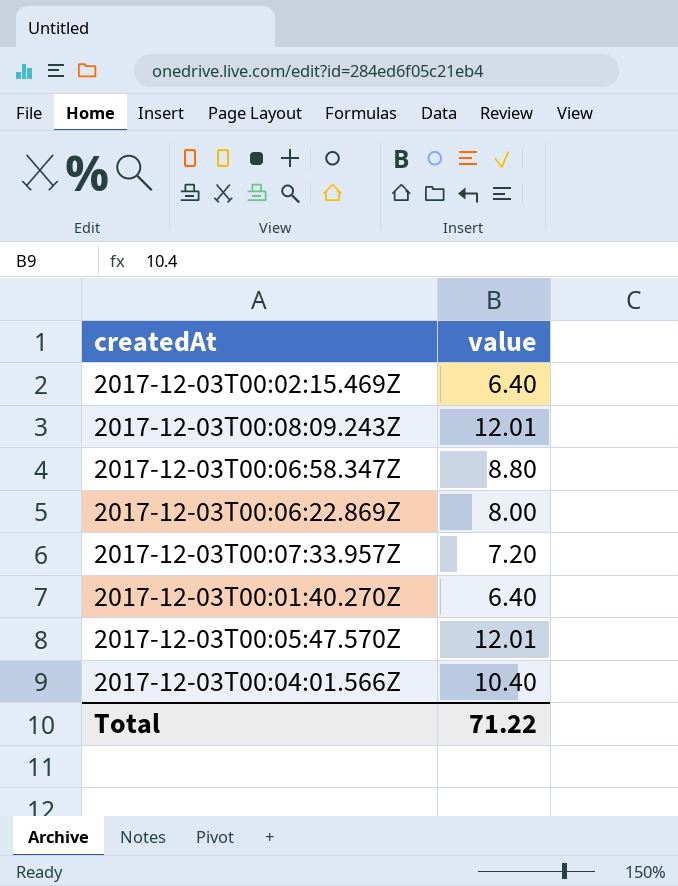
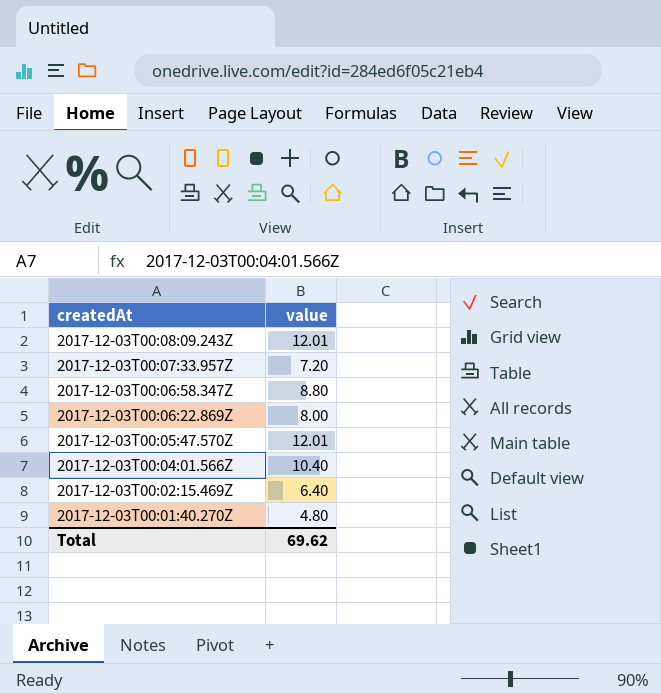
row order: none -> createdAt descending
2017-12-03T00:01:40.270Z | value: 6.40 -> 4.80
Total | value: 71.22 -> 69.62

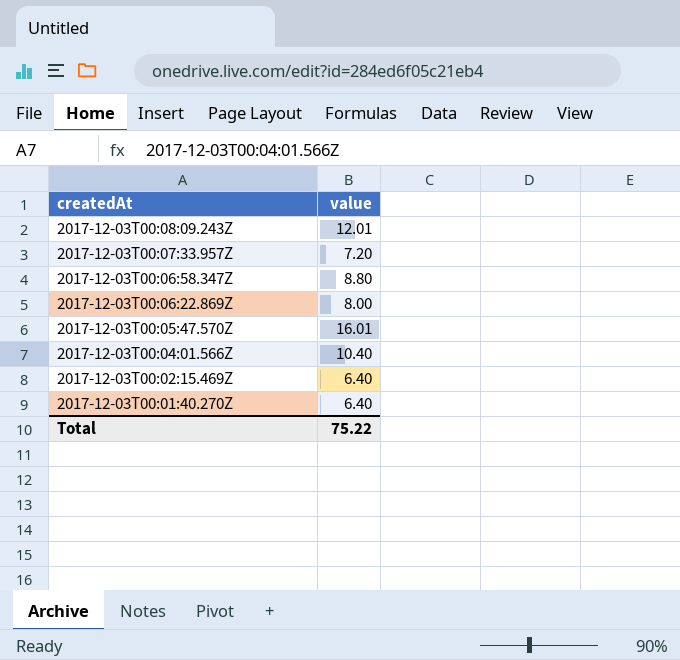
2017-12-03T00:05:47.570Z | value: 12.01 -> 16.01
2017-12-03T00:01:40.270Z | value: 4.80 -> 6.40
Total | value: 69.62 -> 75.22

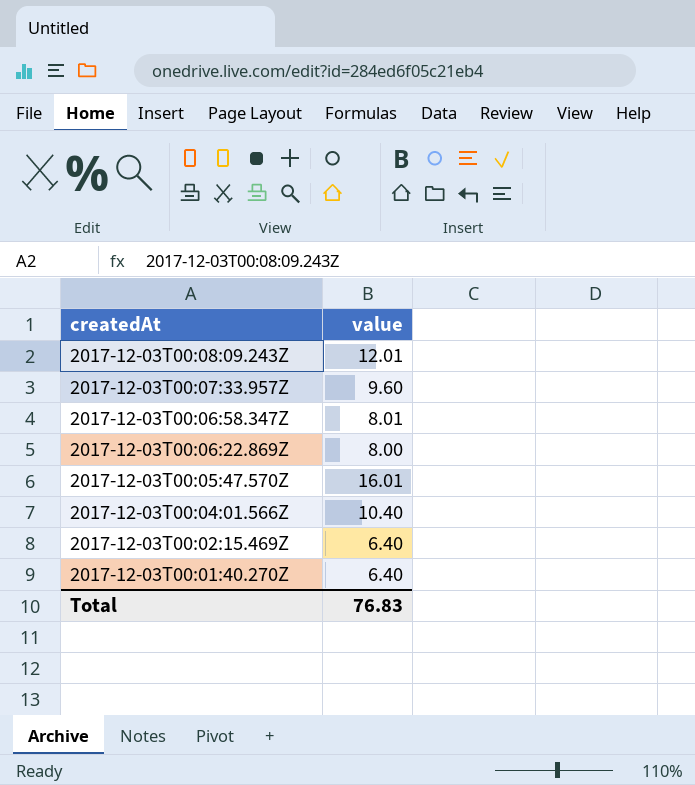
2017-12-03T00:07:33.957Z | value: 7.20 -> 9.60
2017-12-03T00:06:58.347Z | value: 8.80 -> 8.01
Total | value: 75.22 -> 76.83

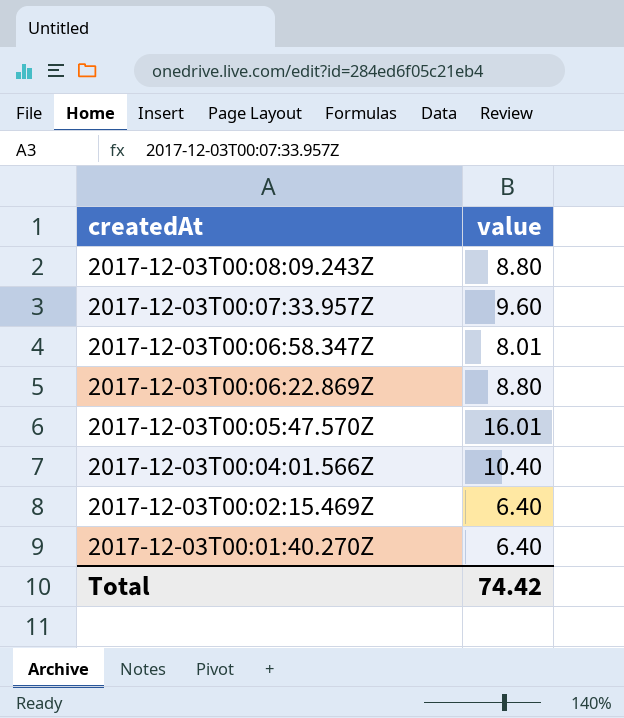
2017-12-03T00:08:09.243Z | value: 12.01 -> 8.80
2017-12-03T00:06:22.869Z | value: 8.00 -> 8.80
Total | value: 76.83 -> 74.42

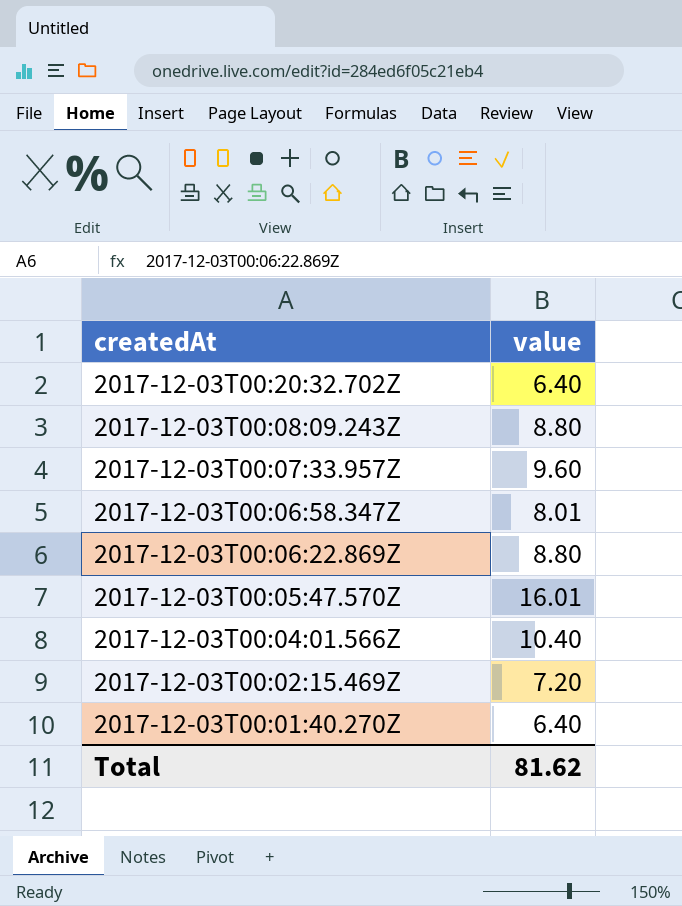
row 2017-12-03T00:20:32.702Z: none -> 6.40
2017-12-03T00:02:15.469Z | value: 6.40 -> 7.20
Total | value: 74.42 -> 81.62

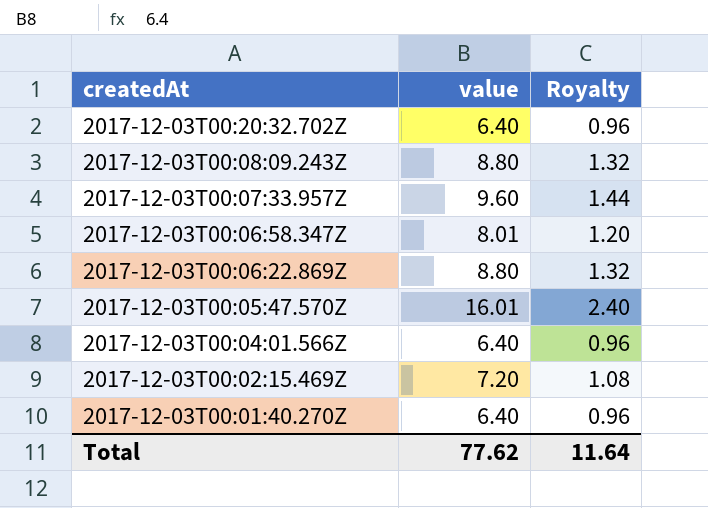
column Royalty | formula: none -> [value] * 0.15
2017-12-03T00:04:01.566Z | value: 10.40 -> 6.40
Total | value: 81.62 -> 77.62

